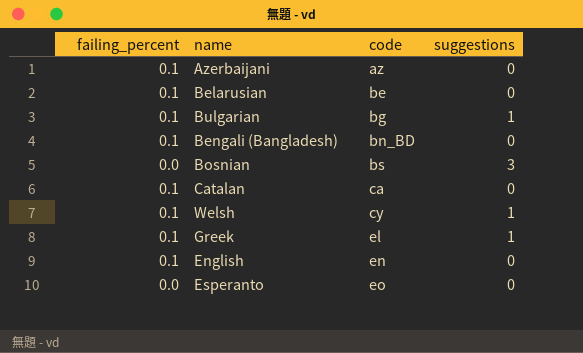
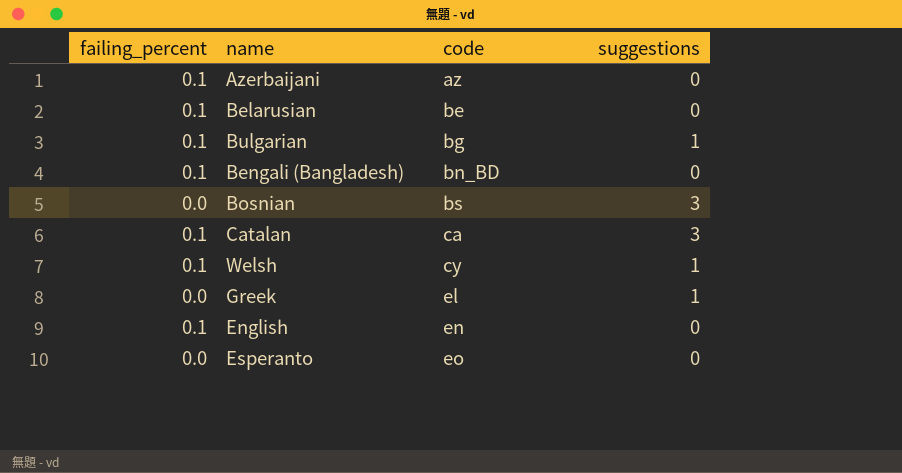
Catalan | suggestions: 0 -> 3
Greek | failing_percent: 0.1 -> 0.0

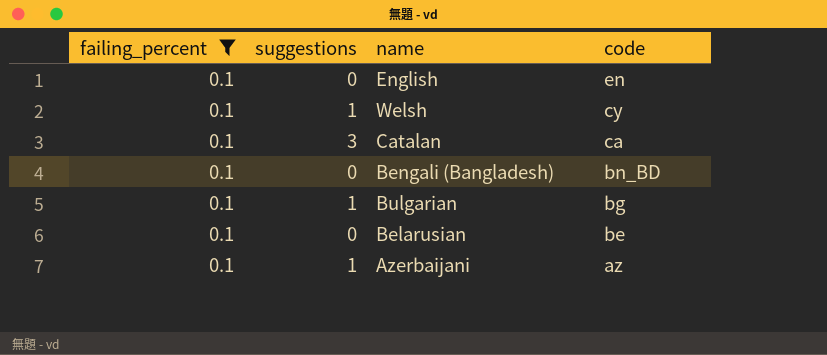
filter: none -> failing_percent = 0.1
row order: code ascending -> code descending
column suggestions | position: 4 -> 2
Azerbaijani | suggestions: 0 -> 1

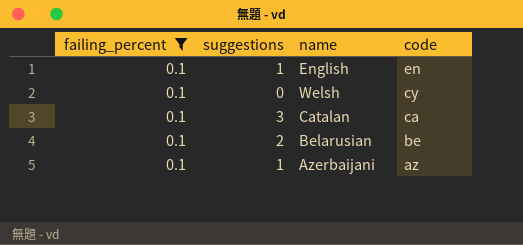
row Bengali (Bangladesh): 0.1 | 0 | bn_BD -> none
row Bulgarian: 0.1 | 1 | bg -> none
English | suggestions: 0 -> 1
Welsh | suggestions: 1 -> 0
Belarusian | suggestions: 0 -> 2

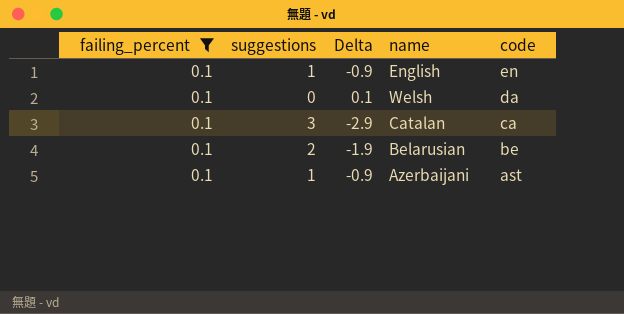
column Delta | formula: none -> [failing_percent] - [suggestions]
Welsh | code: cy -> da
Azerbaijani | code: az -> ast

